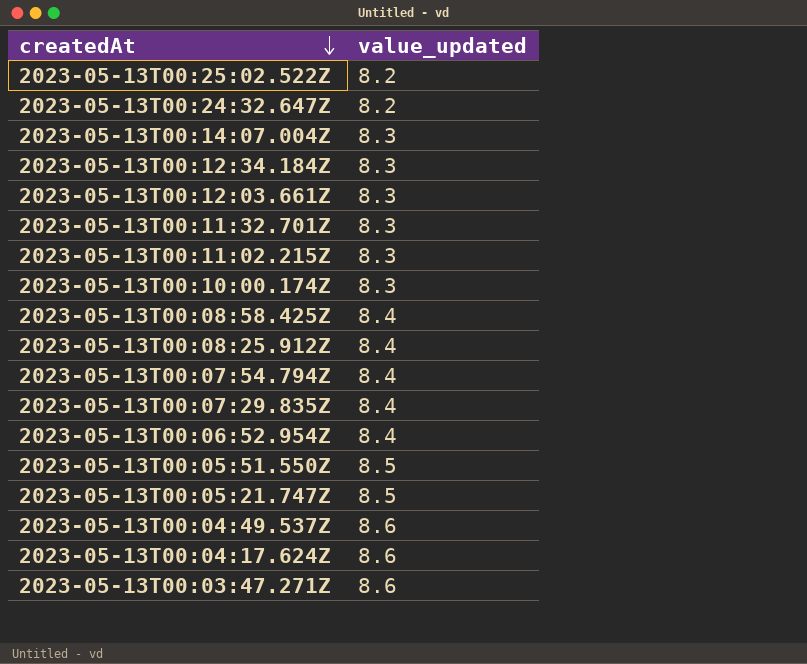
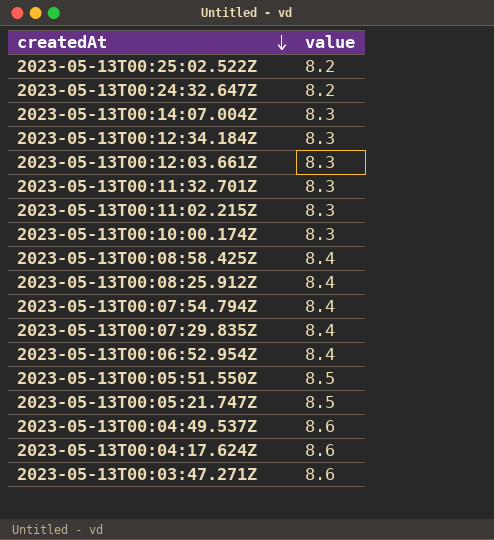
column name: value_updated -> value

